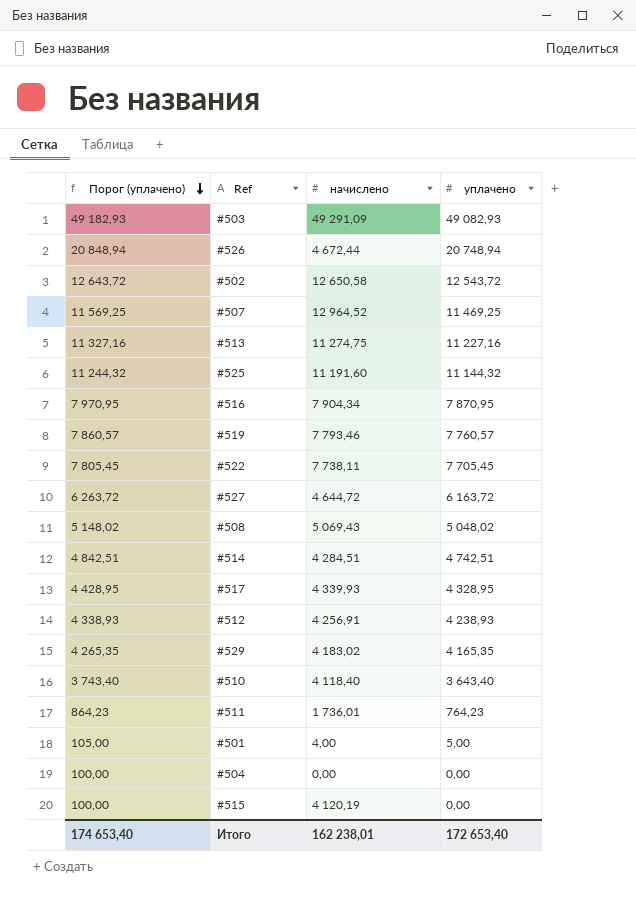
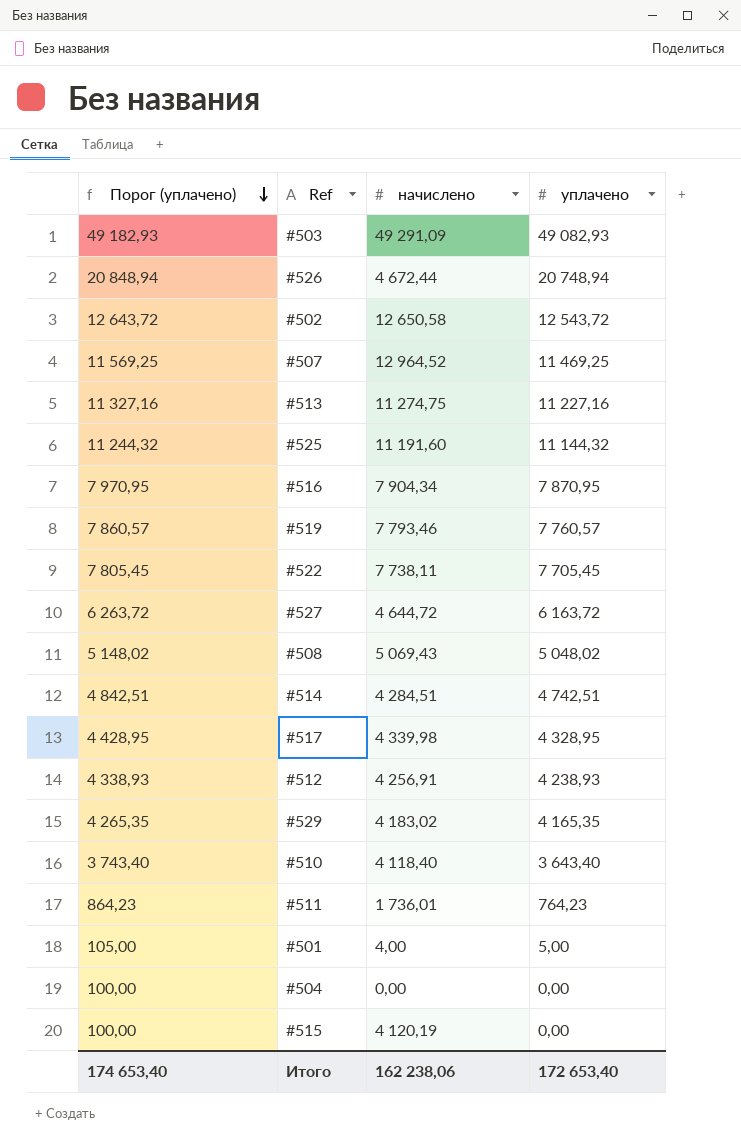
#517 | начислено: 4 339,93 -> 4 339,98
Итого | начислено: 162 238,01 -> 162 238,06

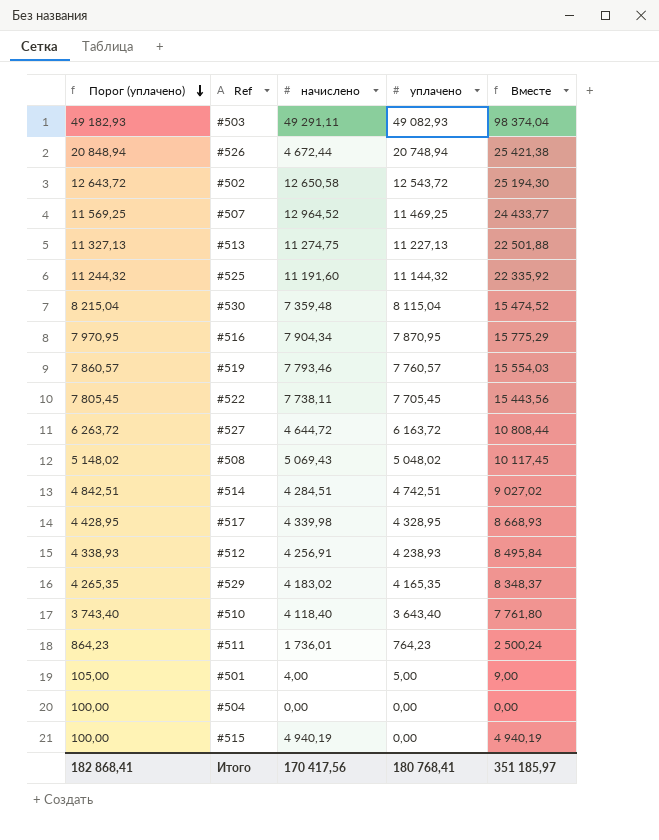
column Вместе | formula: none -> [начислено] + [уплачено]
#503 | начислено: 49 291,09 -> 49 291,11
#513 | Порог (уплачено): 11 327,16 -> 11 327,13
#513 | уплачено: 11 227,16 -> 11 227,13
row #530: none -> 8 215,04 | 7 359,48 | 8 115,04 | 15 474,52
#515 | начислено: 4 120,19 -> 4 940,19
Итого | Порог (уплачено): 174 653,40 -> 182 868,41
Итого | начислено: 162 238,06 -> 170 417,56
Итого | уплачено: 172 653,40 -> 180 768,41

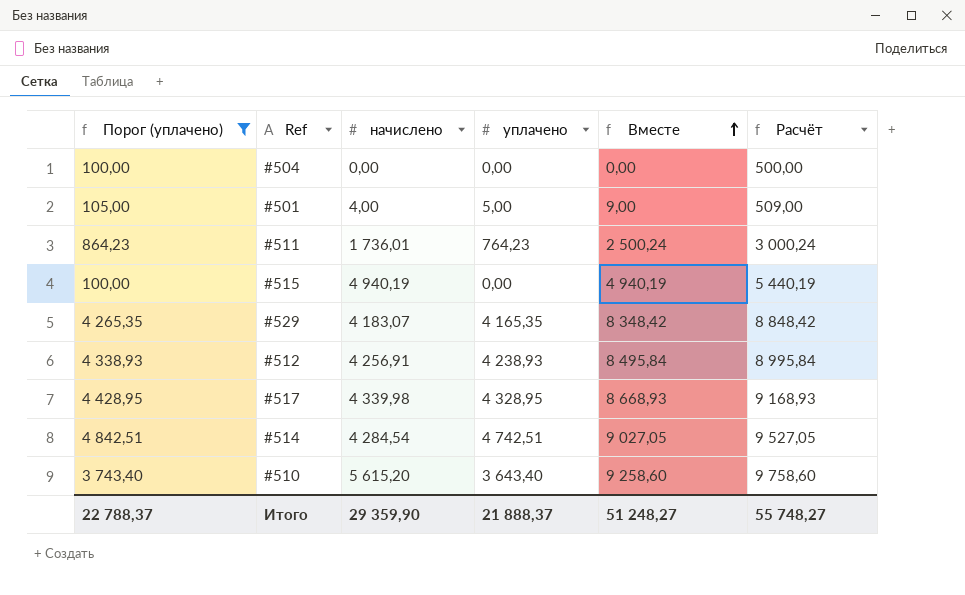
filter: none -> Порог (уплачено) <= 4 842,51
row order: Порог (уплачено) descending -> Вместе ascending
column Расчёт | formula: none -> [Вместе] + 500
#529 | начислено: 4 183,02 -> 4 183,07
#529 | Вместе: 8 348,37 -> 8 348,42
#514 | начислено: 4 284,51 -> 4 284,54
#514 | Вместе: 9 027,02 -> 9 027,05
#510 | начислено: 4 118,40 -> 5 615,20
#510 | Вместе: 7 761,80 -> 9 258,60
Итого | Порог (уплачено): 182 868,41 -> 22 788,37
Итого | начислено: 170 417,56 -> 29 359,90
Итого | уплачено: 180 768,41 -> 21 888,37
Итого | Вместе: 351 185,97 -> 51 248,27

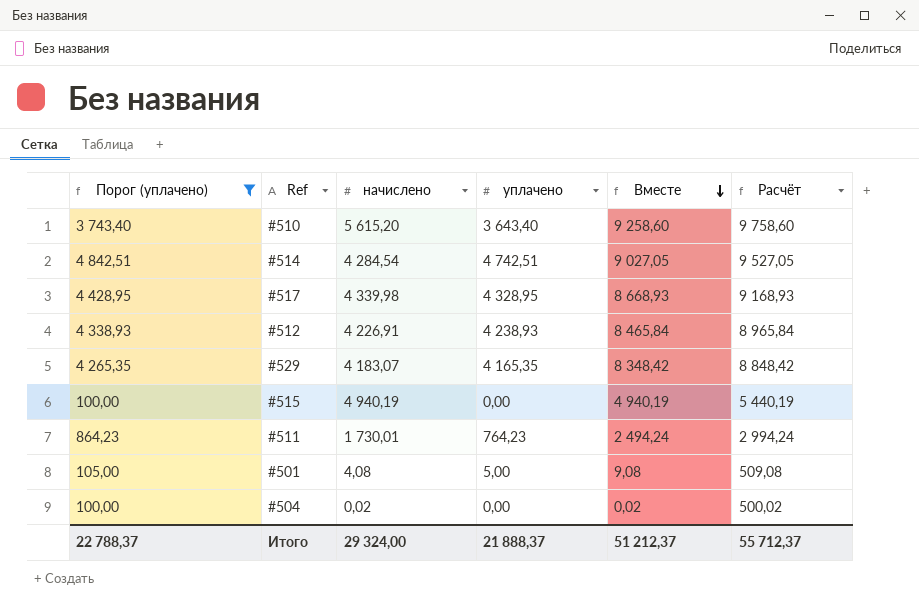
row order: Вместе ascending -> Вместе descending
#512 | начислено: 4 256,91 -> 4 226,91
#512 | Вместе: 8 495,84 -> 8 465,84
#512 | Расчёт: 8 995,84 -> 8 965,84
#511 | начислено: 1 736,01 -> 1 730,01
#511 | Вместе: 2 500,24 -> 2 494,24
#511 | Расчёт: 3 000,24 -> 2 994,24
#501 | начислено: 4,00 -> 4,08
#501 | Вместе: 9,00 -> 9,08
#501 | Расчёт: 509,00 -> 509,08
#504 | начислено: 0,00 -> 0,02
#504 | Вместе: 0,00 -> 0,02
#504 | Расчёт: 500,00 -> 500,02
Итого | начислено: 29 359,90 -> 29 324,00
Итого | Вместе: 51 248,27 -> 51 212,37
Итого | Расчёт: 55 748,27 -> 55 712,37

